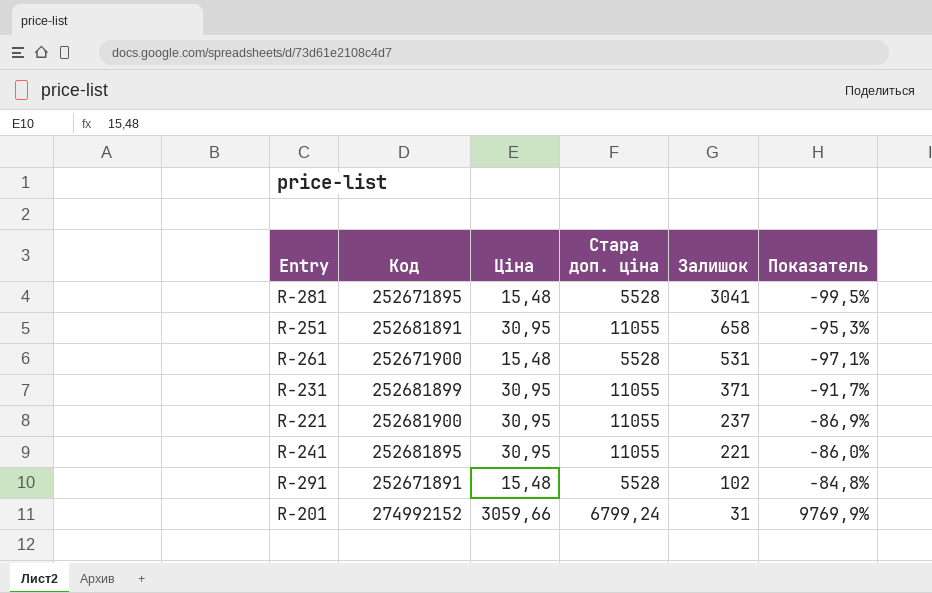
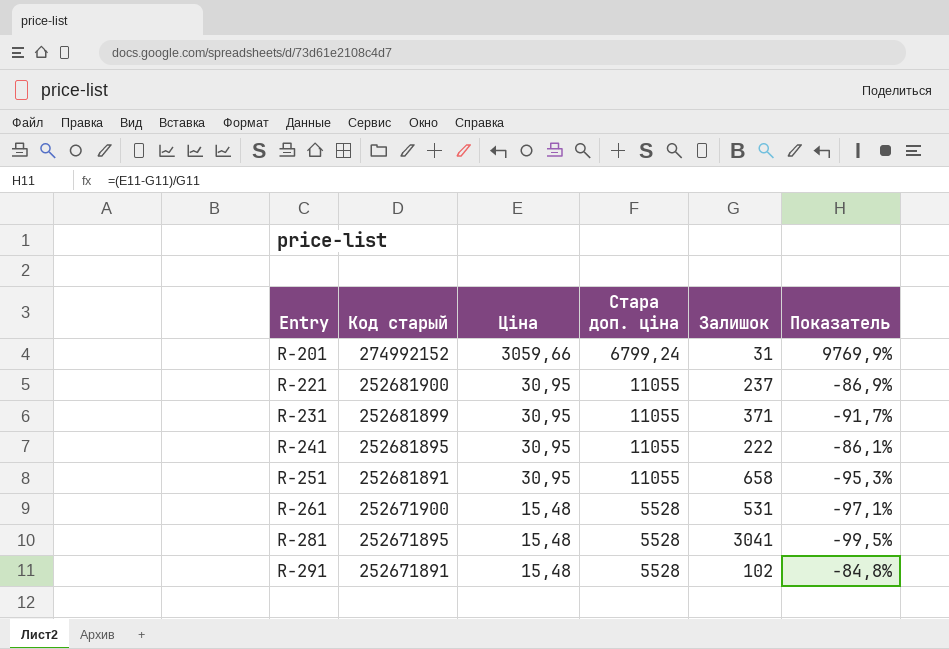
row order: Залишок descending -> Entry ascending
column name: Код -> Код старый
R-241 | Залишок: 221 -> 222
R-241 | Показатель: -86,0% -> -86,1%

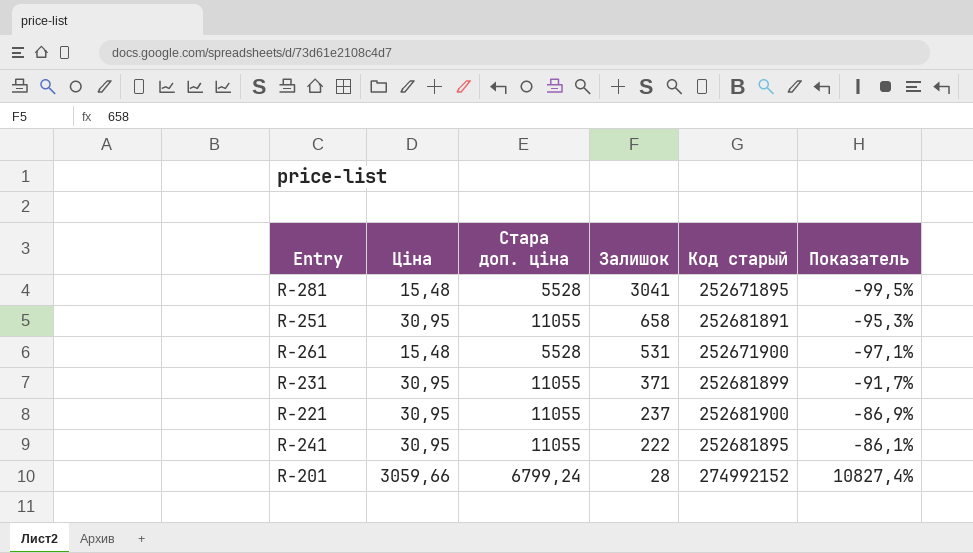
row order: Entry ascending -> Залишок descending
column Код старый | position: 2 -> 5
row R-291: 252671891 | 15,48 | 5528 | 102 | -84,8% -> none
R-201 | Залишок: 31 -> 28
R-201 | Показатель: 9769,9% -> 10827,4%

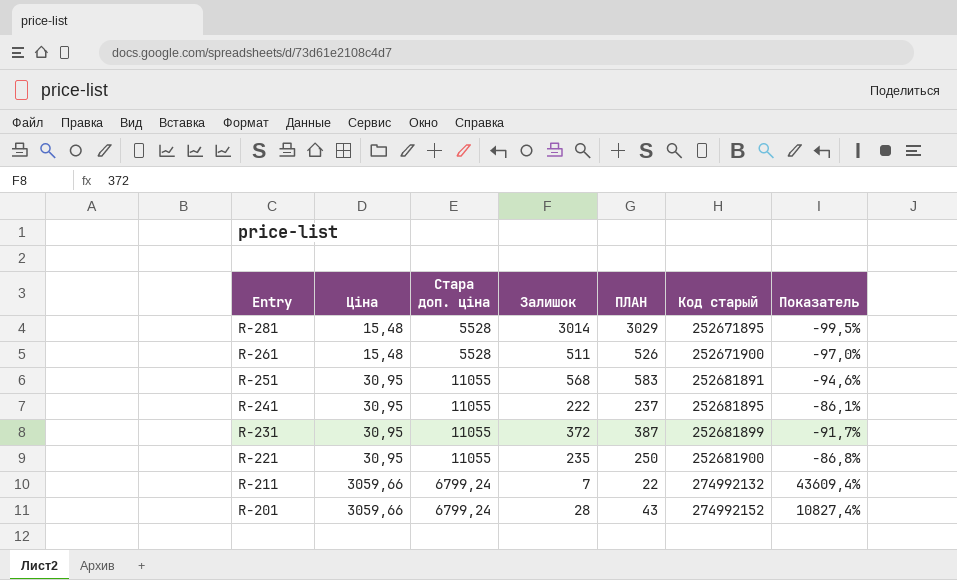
row order: Залишок descending -> Entry descending
column ПЛАН | formula: none -> [Залишок] + 15
R-281 | Залишок: 3041 -> 3014
R-261 | Залишок: 531 -> 511
R-261 | Показатель: -97,1% -> -97,0%
R-251 | Залишок: 658 -> 568
R-251 | Показатель: -95,3% -> -94,6%
R-231 | Залишок: 371 -> 372
R-221 | Залишок: 237 -> 235
R-221 | Показатель: -86,9% -> -86,8%
row R-211: none -> 3059,66 | 6799,24 | 7 | 22 | 274992132 | 43609,4%

